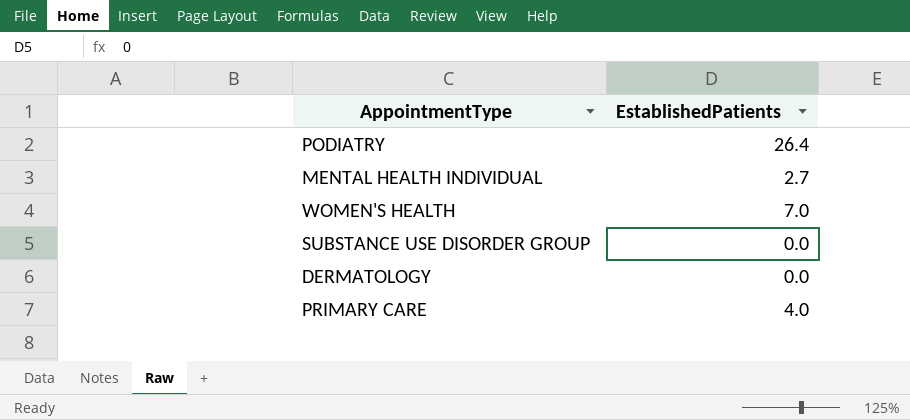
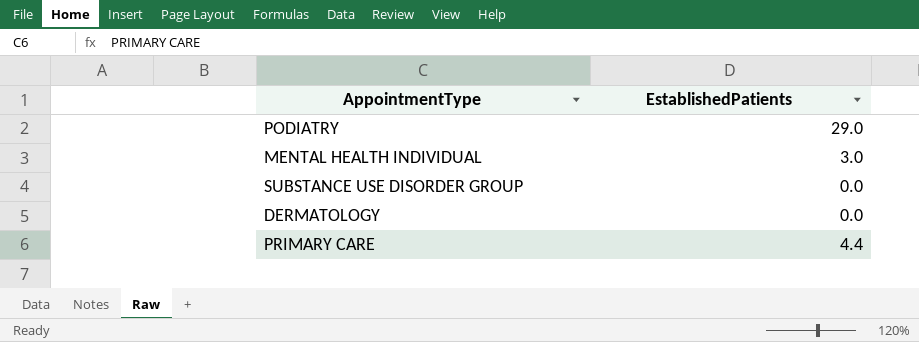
row WOMEN'S HEALTH: 7.0 -> none
PODIATRY | EstablishedPatients: 26.4 -> 29.0
MENTAL HEALTH INDIVIDUAL | EstablishedPatients: 2.7 -> 3.0
PRIMARY CARE | EstablishedPatients: 4.0 -> 4.4

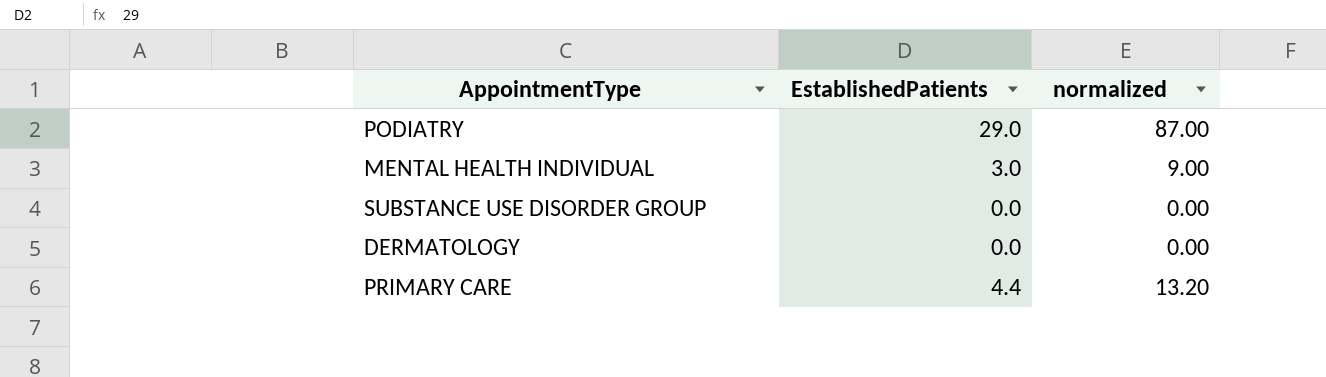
column normalized | formula: none -> [EstablishedPatients] * 3

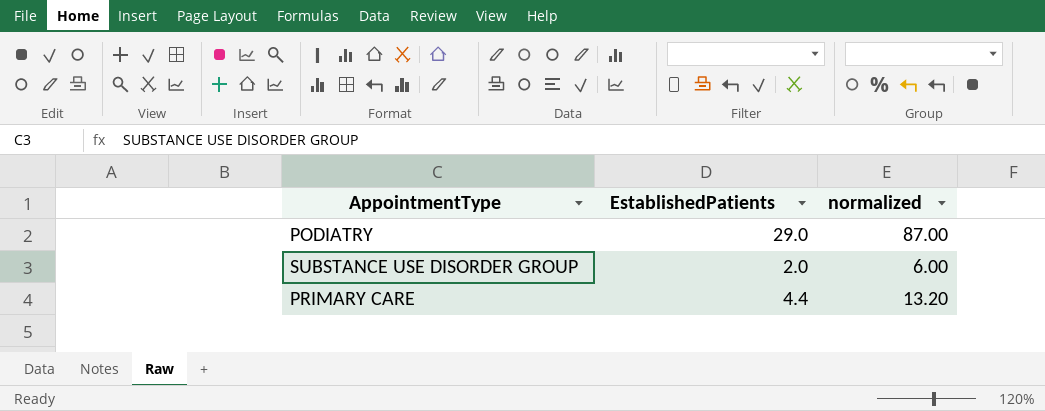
row MENTAL HEALTH INDIVIDUAL: 3.0 | 9.00 -> none
row DERMATOLOGY: 0.0 | 0.00 -> none
SUBSTANCE USE DISORDER GROUP | EstablishedPatients: 0.0 -> 2.0
SUBSTANCE USE DISORDER GROUP | normalized: 0.00 -> 6.00

